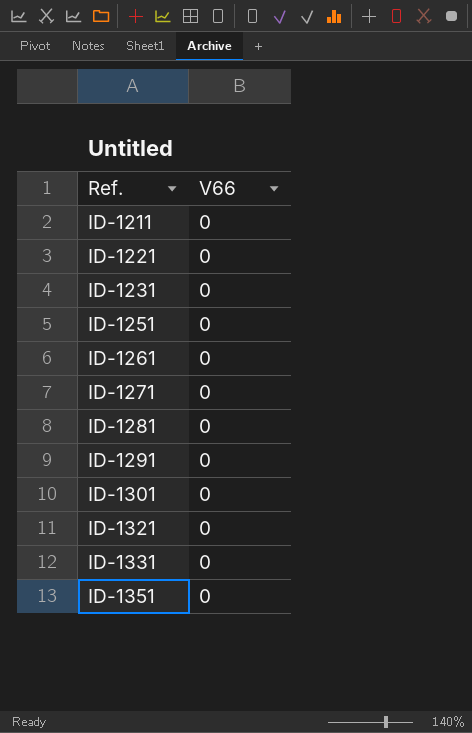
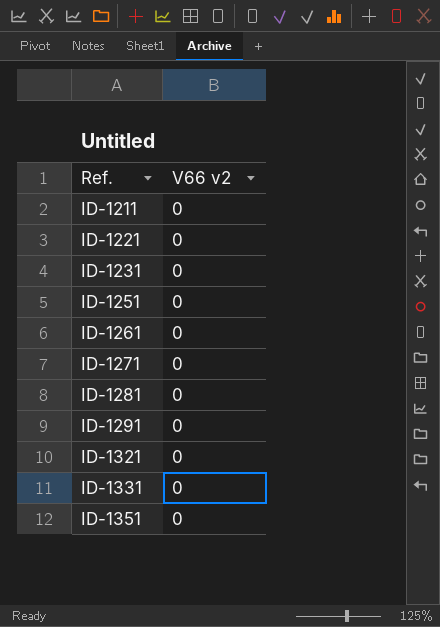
column name: V66 -> V66 v2
row ID-1301: 0 -> none

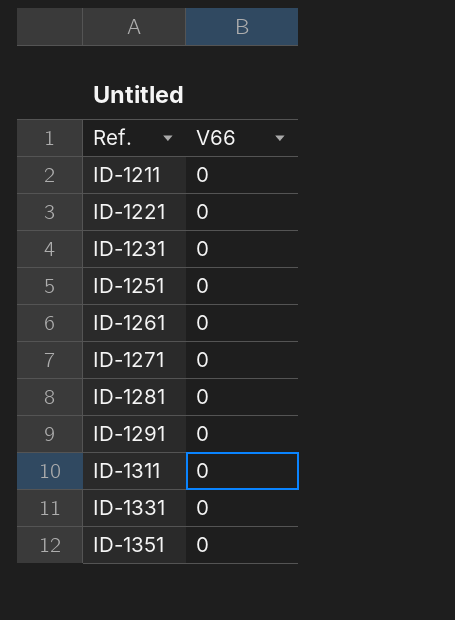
column name: V66 v2 -> V66
row ID-1321: 0 -> none
row ID-1311: none -> 0

